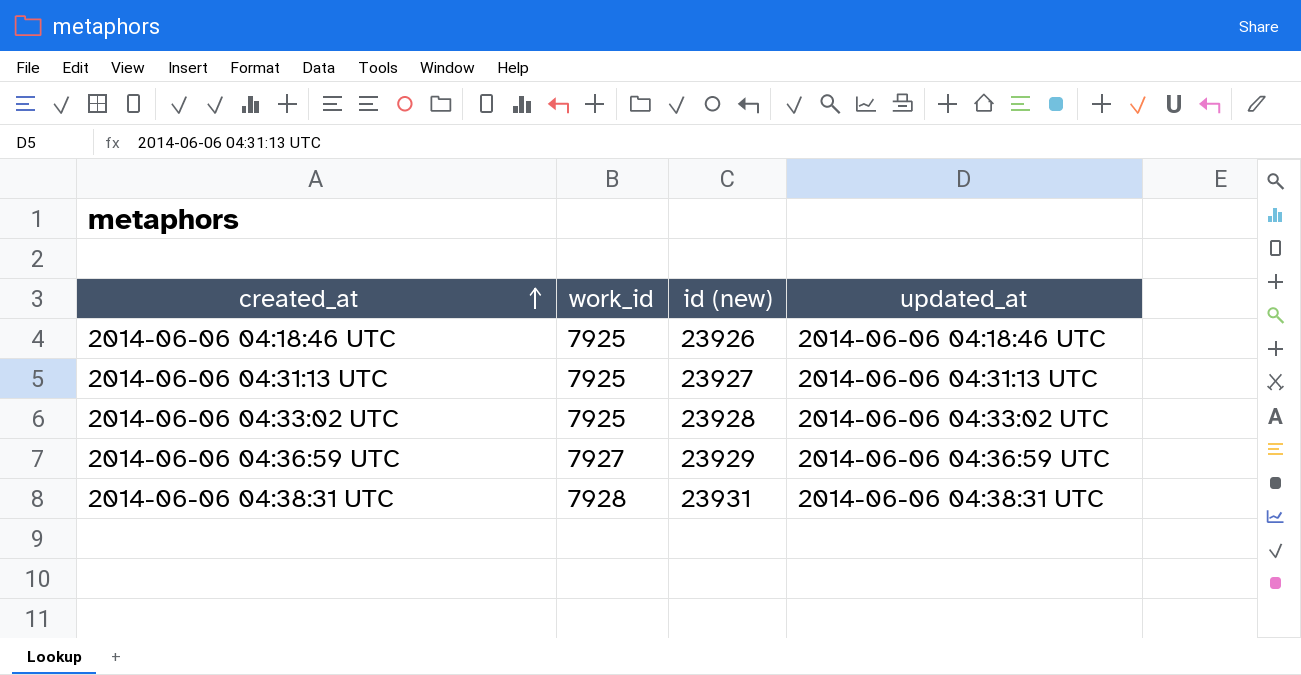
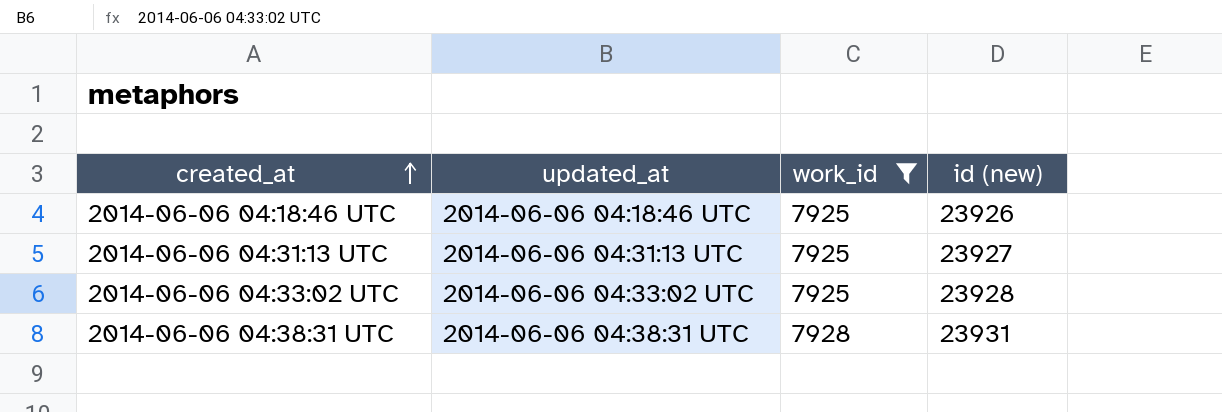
filter: none -> work_id != 7927
column updated_at | position: 4 -> 2

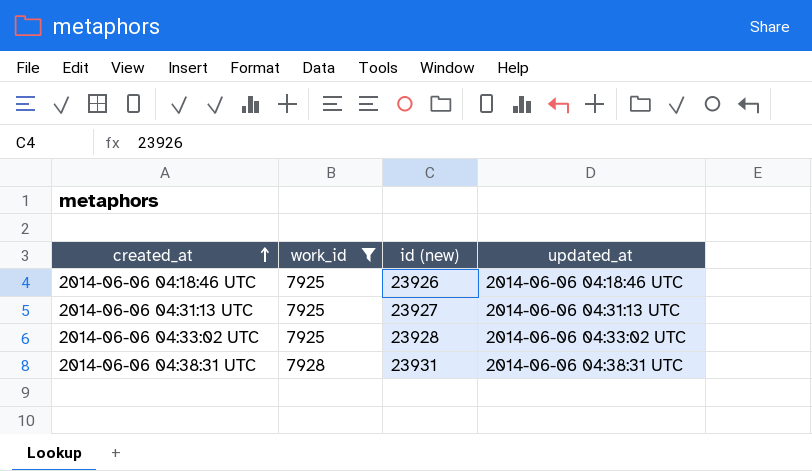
column updated_at | position: 2 -> 4

